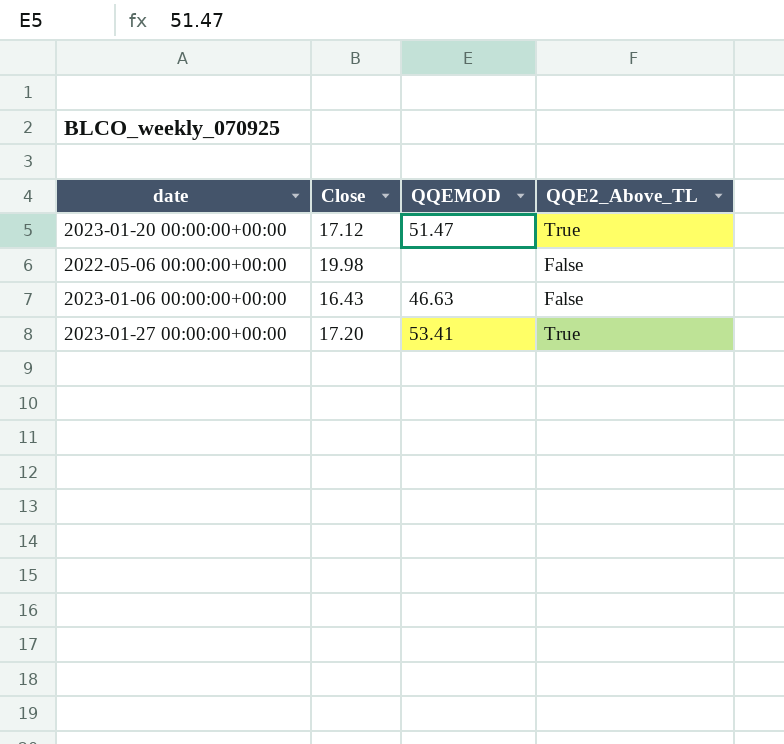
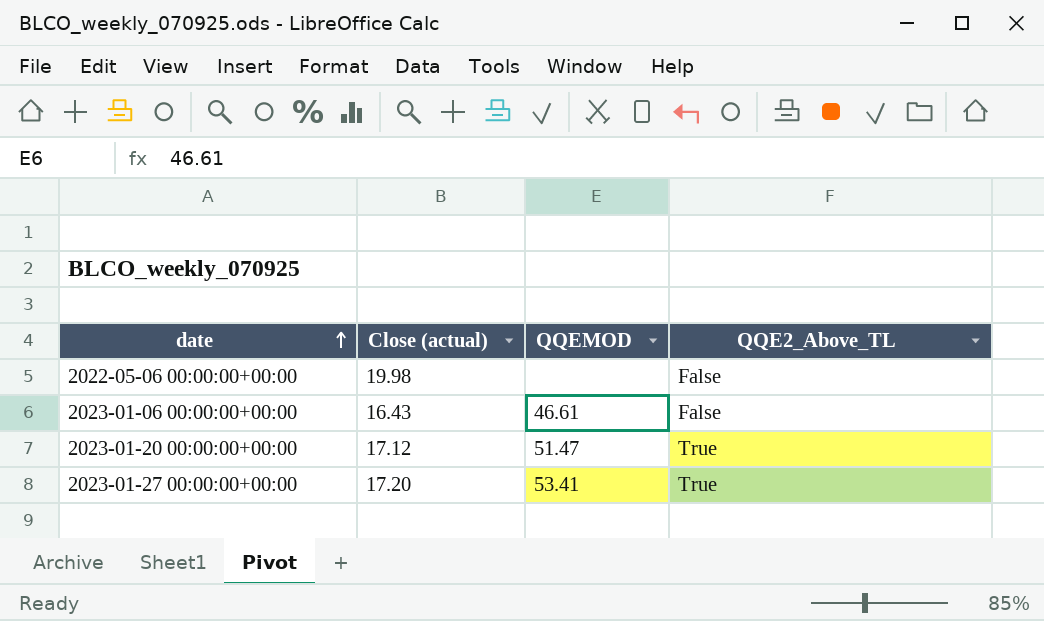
row order: none -> date ascending
column name: Close -> Close (actual)
2023-01-06 00:00:00+00:00 | QQEMOD: 46.63 -> 46.61

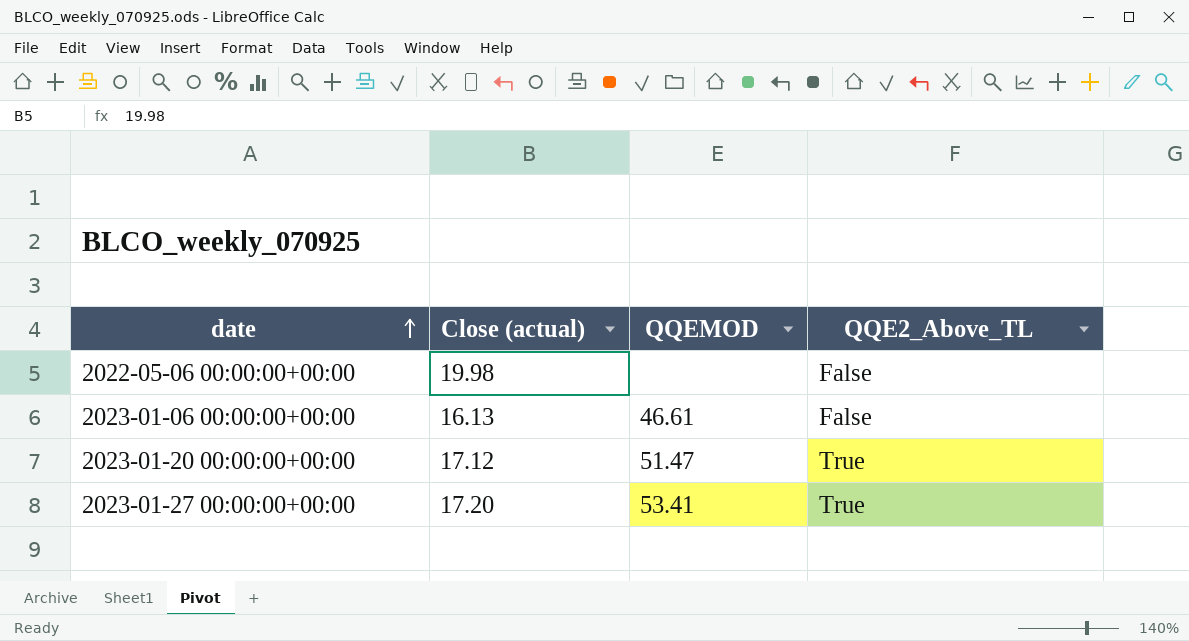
2023-01-06 00:00:00+00:00 | Close (actual): 16.43 -> 16.13

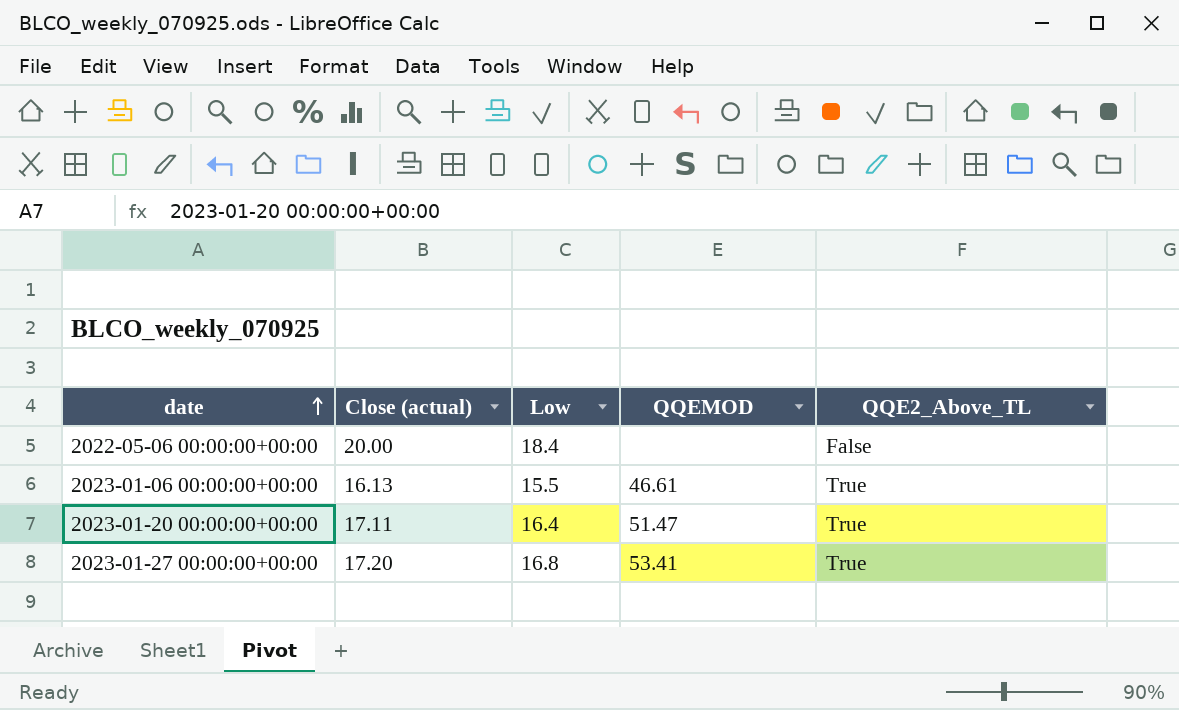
column Low | position: none -> 3
2022-05-06 00:00:00+00:00 | Close (actual): 19.98 -> 20.00
2023-01-06 00:00:00+00:00 | QQE2_Above_TL: False -> True
2023-01-20 00:00:00+00:00 | Close (actual): 17.12 -> 17.11

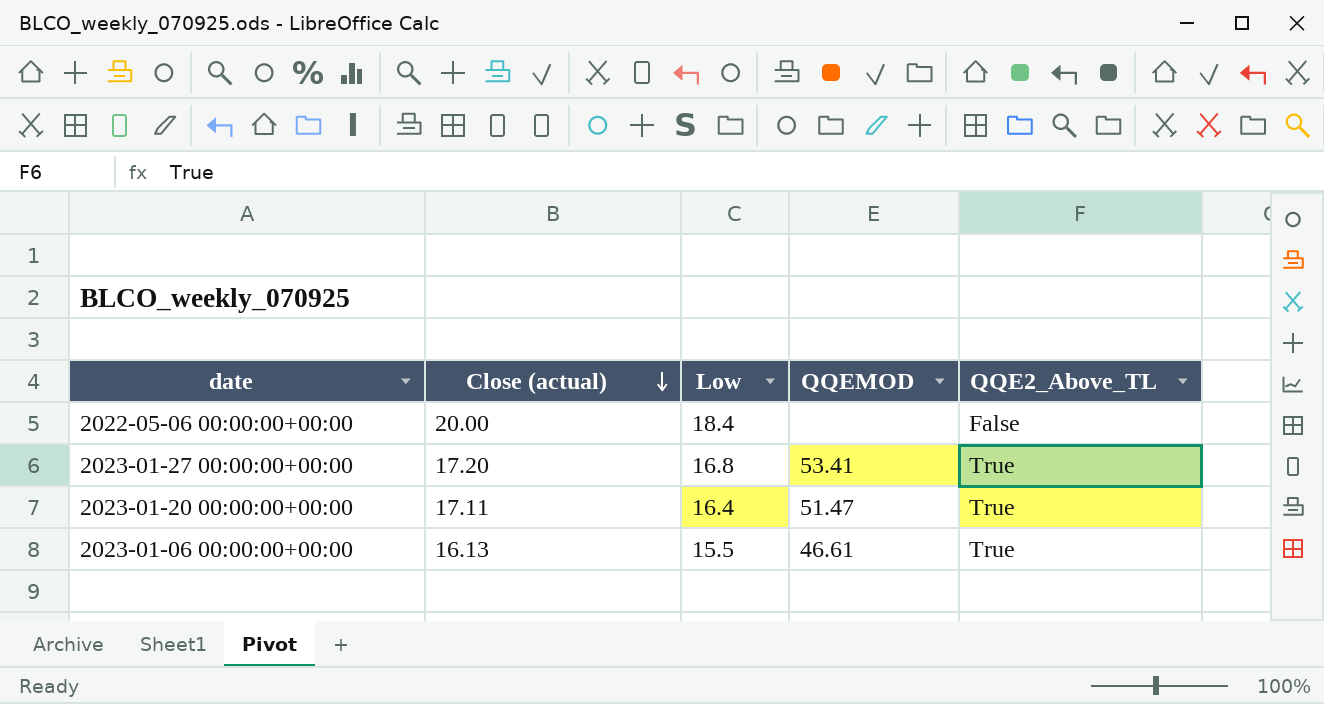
row order: date ascending -> Close (actual) descending

